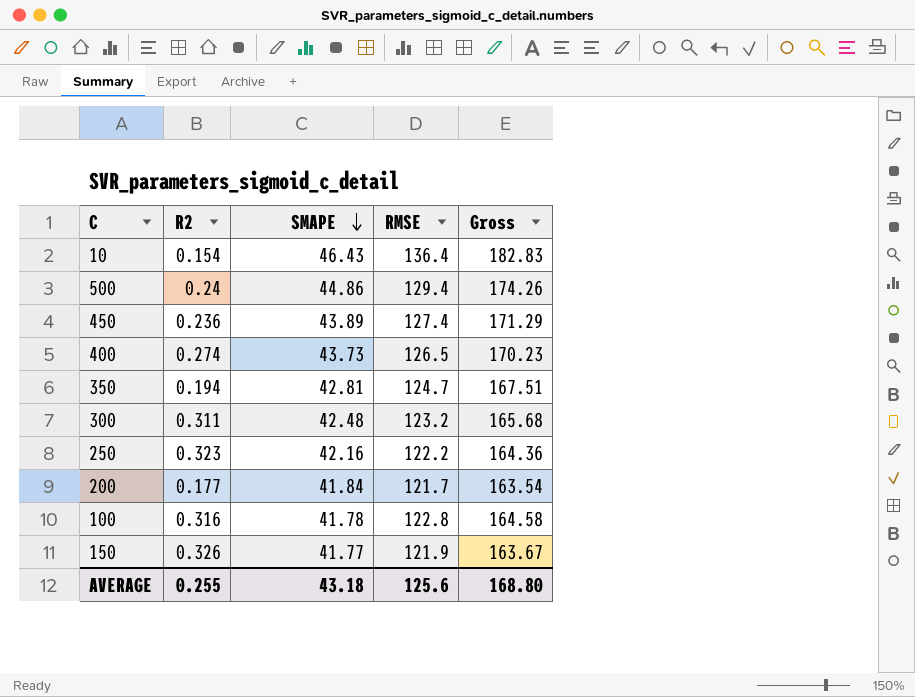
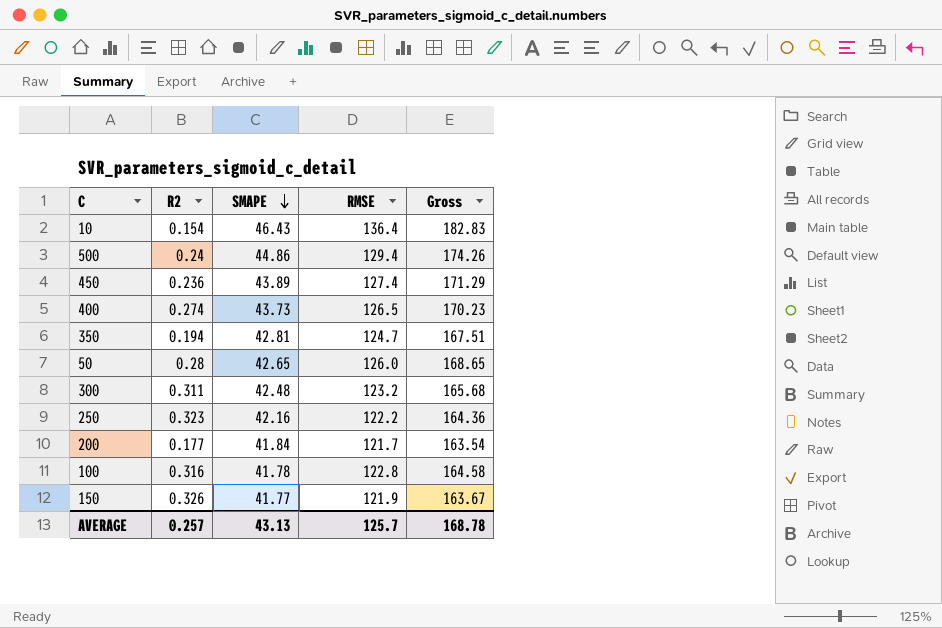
row 50: none -> 0.28 | 42.65 | 126.0 | 168.65
AVERAGE | R2: 0.255 -> 0.257
AVERAGE | SMAPE: 43.18 -> 43.13
AVERAGE | RMSE: 125.6 -> 125.7
AVERAGE | Gross: 168.80 -> 168.78

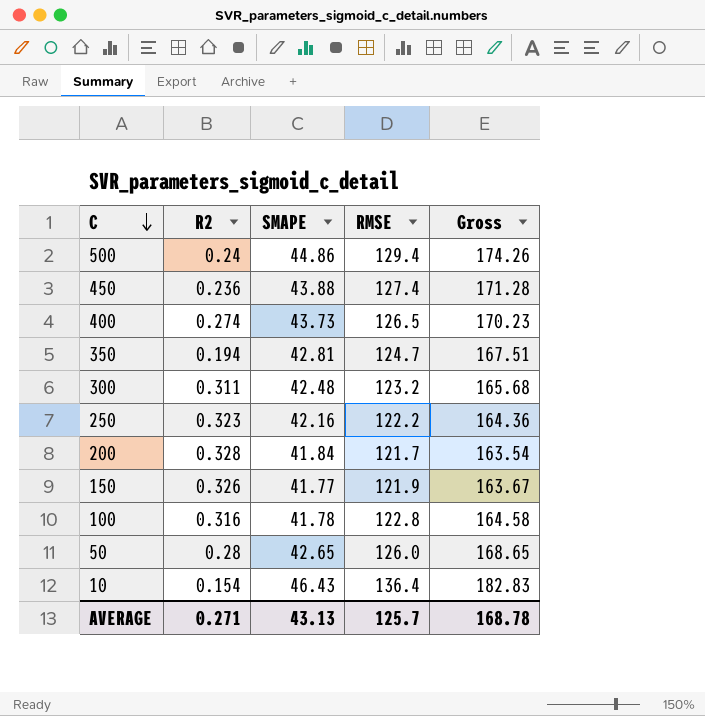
row order: SMAPE descending -> C descending
450 | SMAPE: 43.89 -> 43.88
450 | Gross: 171.29 -> 171.28
200 | R2: 0.177 -> 0.328
AVERAGE | R2: 0.257 -> 0.271

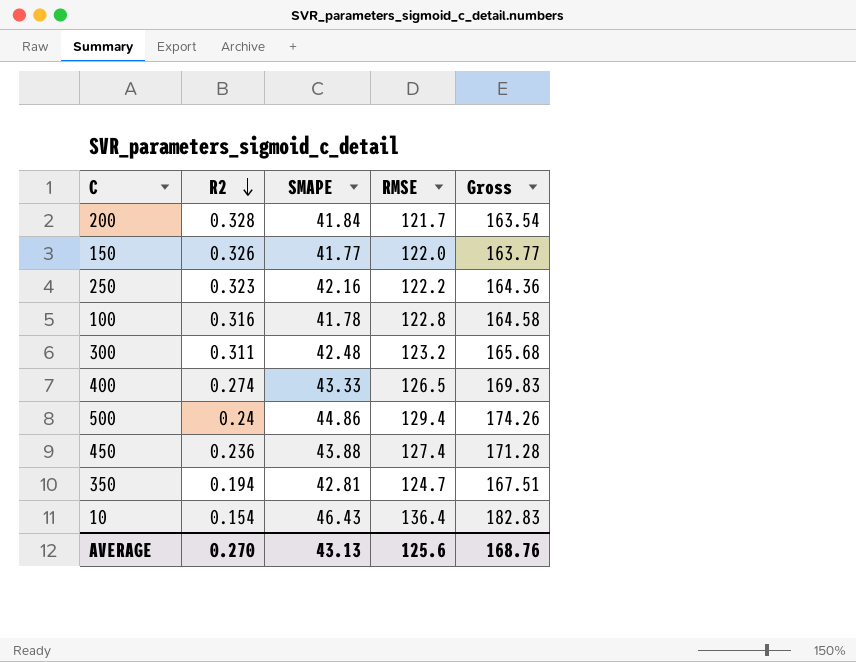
row order: C descending -> R2 descending
row 50: 0.28 | 42.65 | 126.0 | 168.65 -> none
150 | RMSE: 121.9 -> 122.0
150 | Gross: 163.67 -> 163.77
400 | SMAPE: 43.73 -> 43.33
400 | Gross: 170.23 -> 169.83
AVERAGE | R2: 0.271 -> 0.270
AVERAGE | RMSE: 125.7 -> 125.6
AVERAGE | Gross: 168.78 -> 168.76

